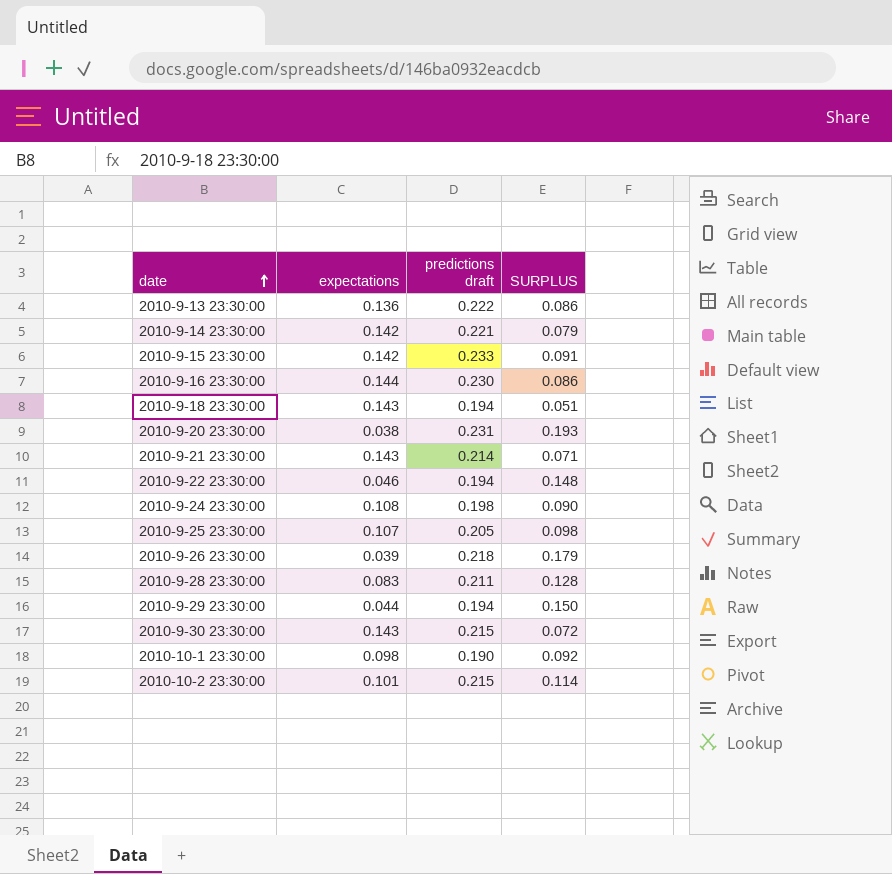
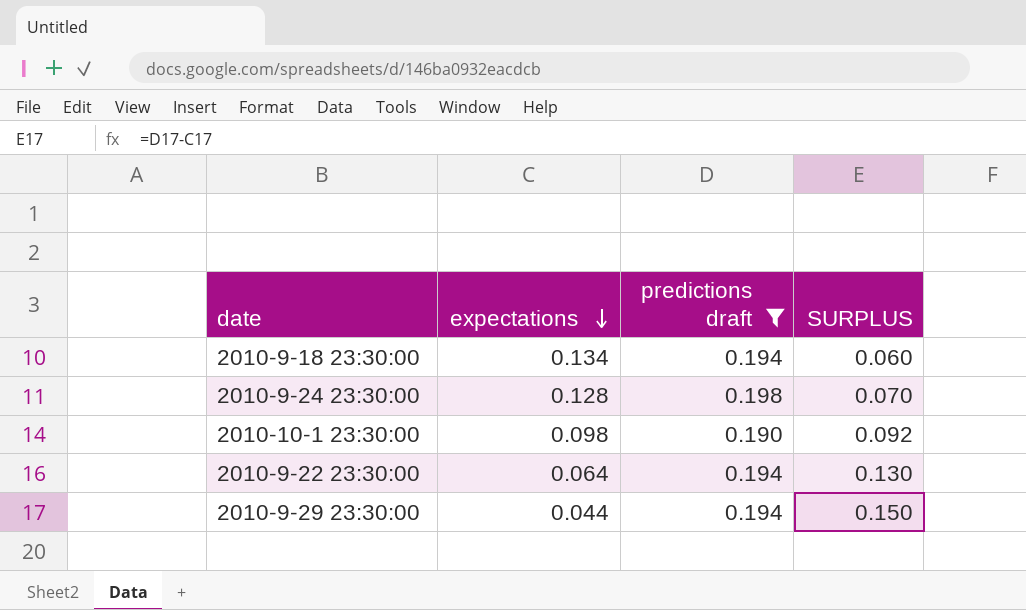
filter: none -> predictions draft <= 0.198
row order: date ascending -> expectations descending
2010-9-18 23:30:00 | expectations: 0.143 -> 0.134
2010-9-18 23:30:00 | SURPLUS: 0.051 -> 0.060
2010-9-24 23:30:00 | expectations: 0.108 -> 0.128
2010-9-24 23:30:00 | SURPLUS: 0.090 -> 0.070
2010-9-22 23:30:00 | expectations: 0.046 -> 0.064
2010-9-22 23:30:00 | SURPLUS: 0.148 -> 0.130

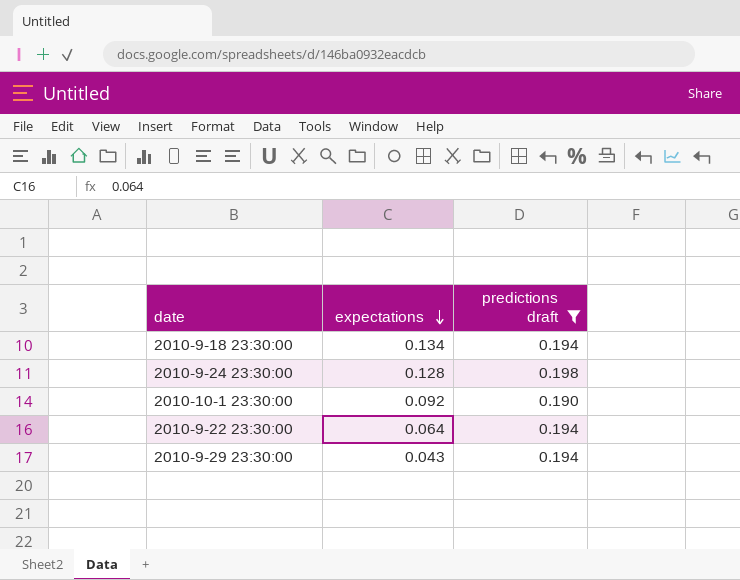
column SURPLUS | formula: [predictions draft] - [expectations] -> none
2010-10-1 23:30:00 | expectations: 0.098 -> 0.092
2010-9-29 23:30:00 | expectations: 0.044 -> 0.043

